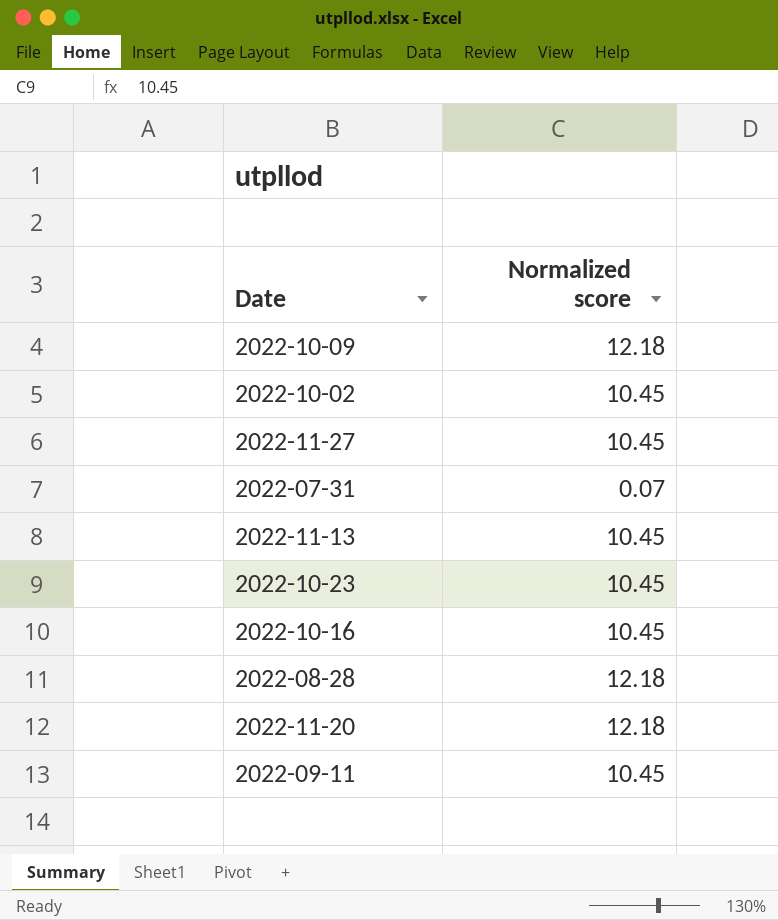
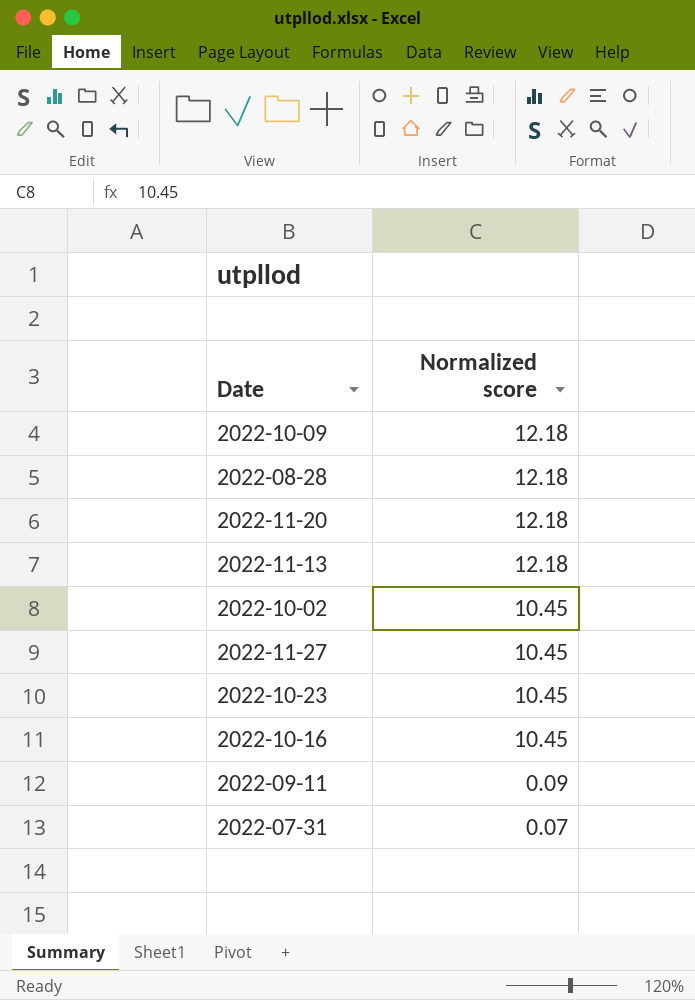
row order: none -> Normalized score descending
2022-11-13 | Normalized score: 10.45 -> 12.18
2022-09-11 | Normalized score: 10.45 -> 0.09

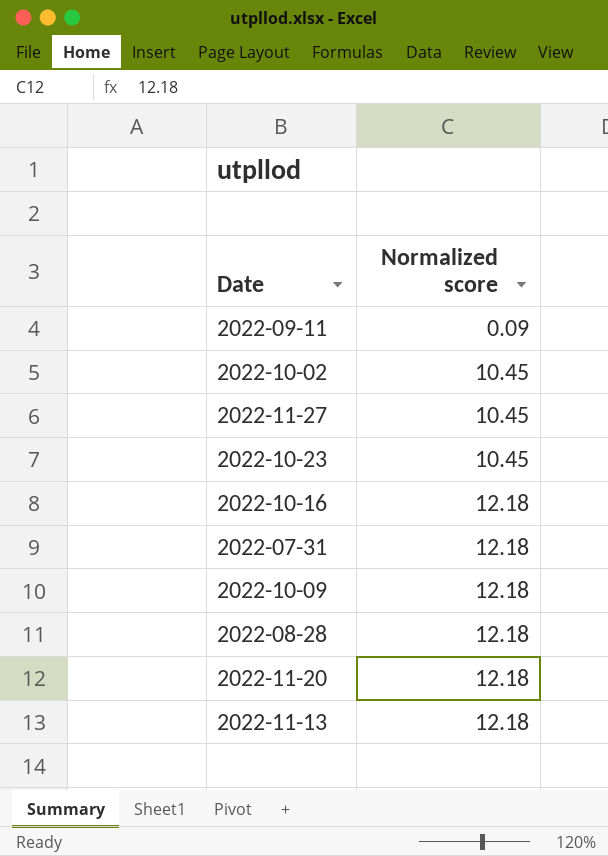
row order: Normalized score descending -> Normalized score ascending
2022-10-16 | Normalized score: 10.45 -> 12.18
2022-07-31 | Normalized score: 0.07 -> 12.18

